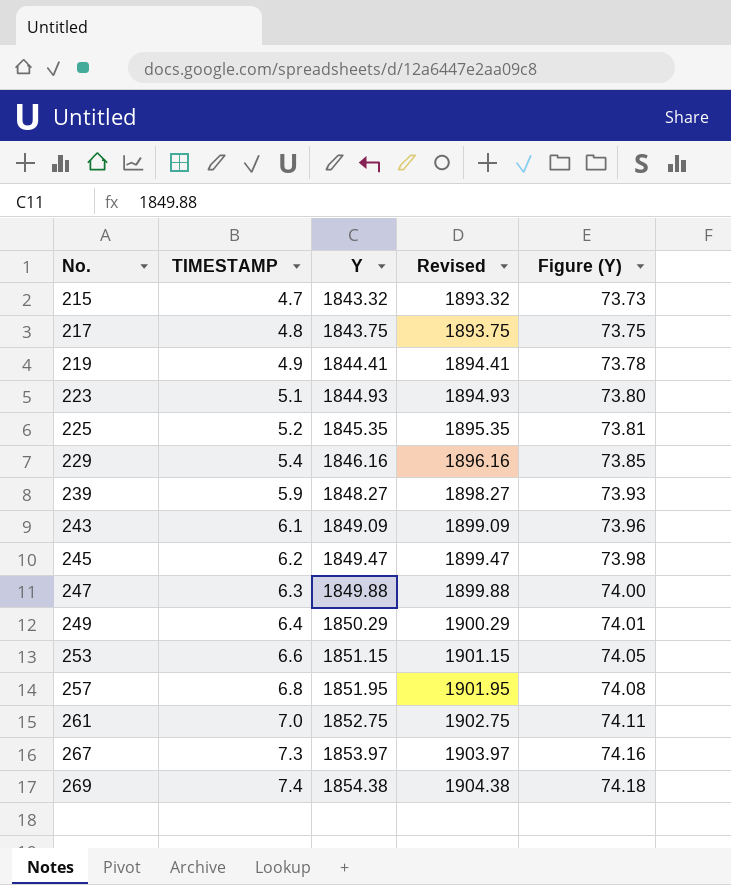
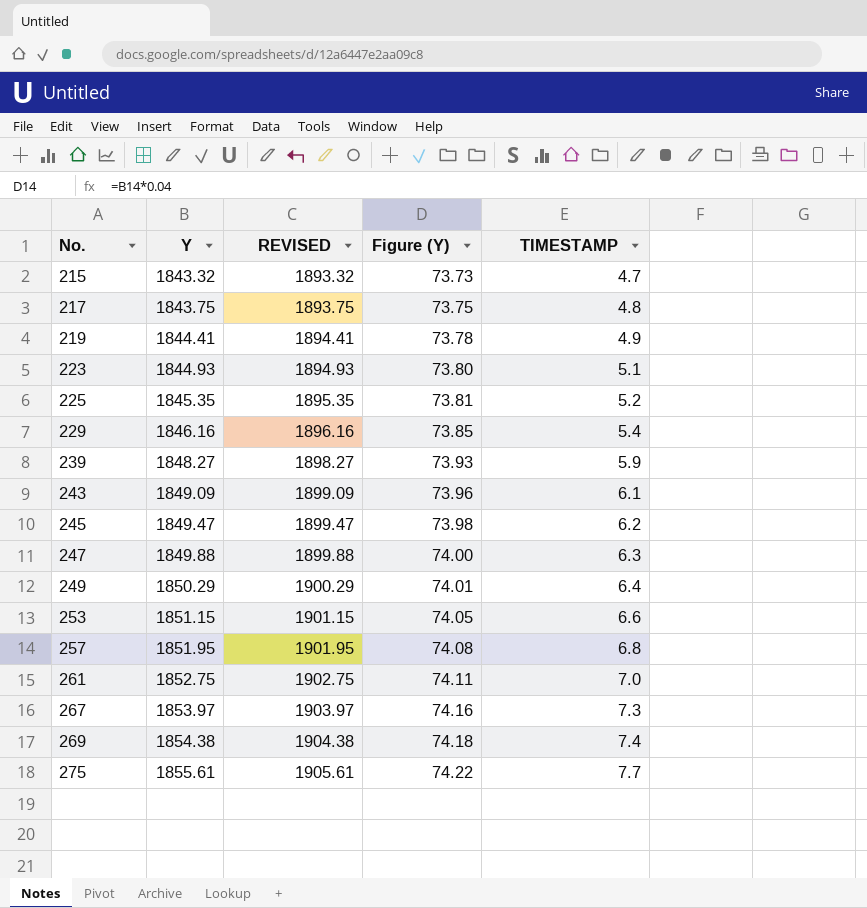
column name: Revised -> REVISED
column TIMESTAMP | position: 2 -> 5
row 275: none -> 1855.61 | 1905.61 | 74.22 | 7.7

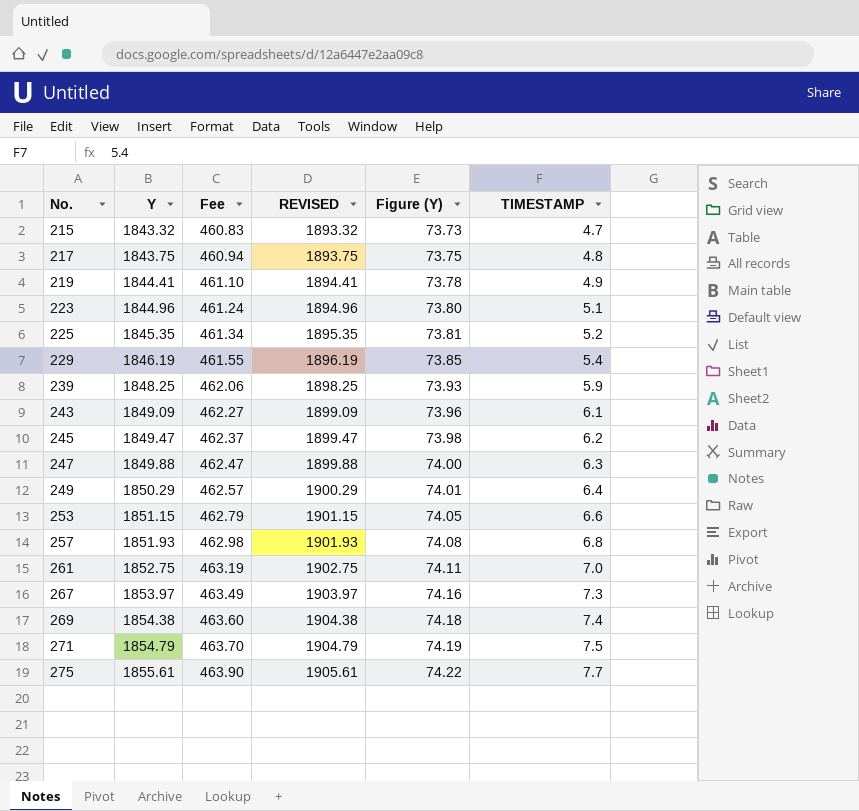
column Fee | formula: none -> [Y] * 0.25
223 | Y: 1844.93 -> 1844.96
223 | REVISED: 1894.93 -> 1894.96
229 | Y: 1846.16 -> 1846.19
229 | REVISED: 1896.16 -> 1896.19
239 | Y: 1848.27 -> 1848.25
239 | REVISED: 1898.27 -> 1898.25
257 | Y: 1851.95 -> 1851.93
257 | REVISED: 1901.95 -> 1901.93
row 271: none -> 1854.79 | 463.70 | 1904.79 | 74.19 | 7.5

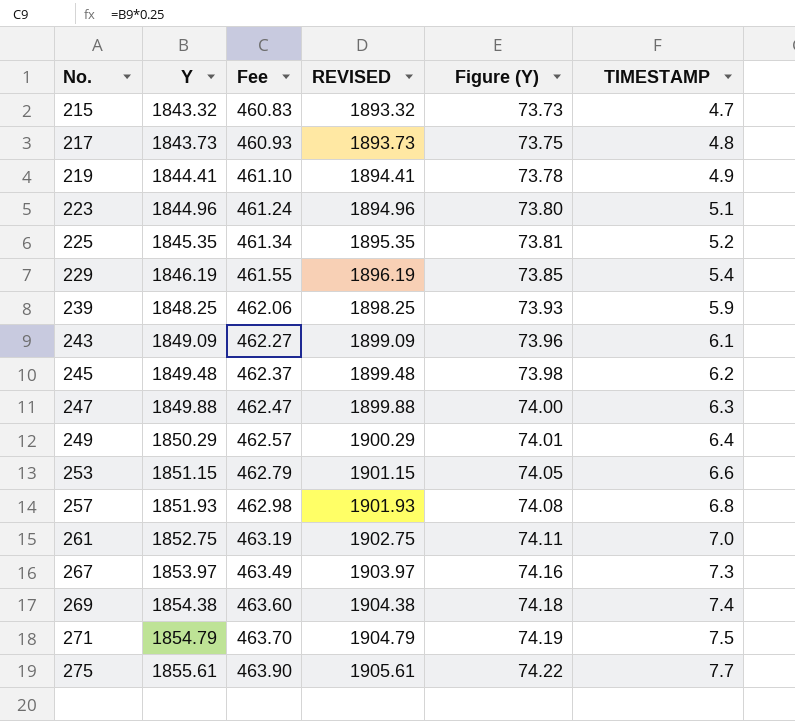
217 | Y: 1843.75 -> 1843.73
217 | Fee: 460.94 -> 460.93
217 | REVISED: 1893.75 -> 1893.73
245 | Y: 1849.47 -> 1849.48
245 | REVISED: 1899.47 -> 1899.48

